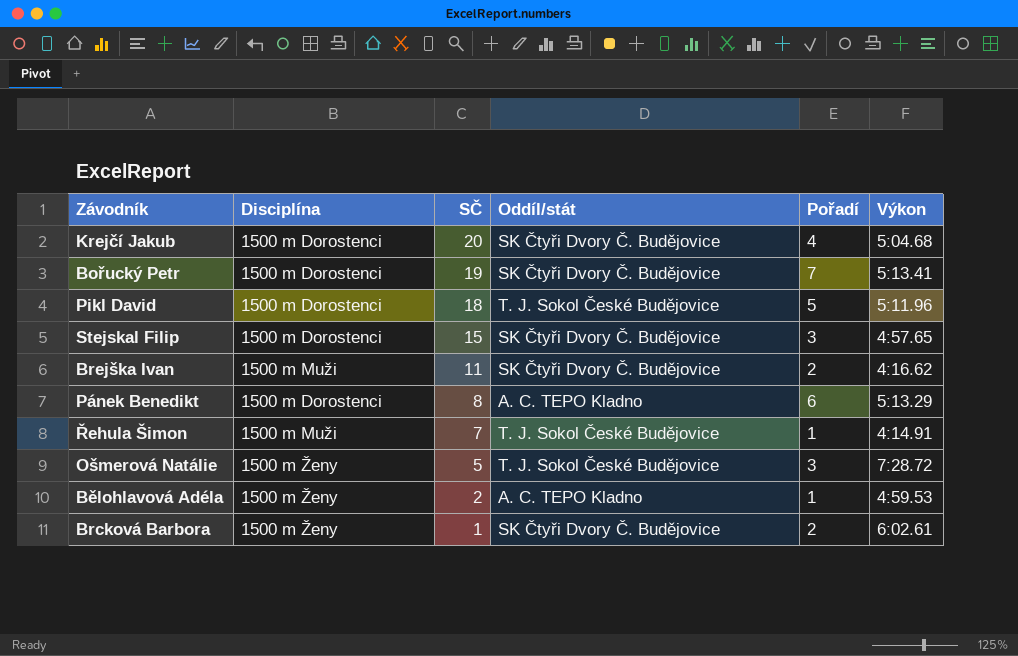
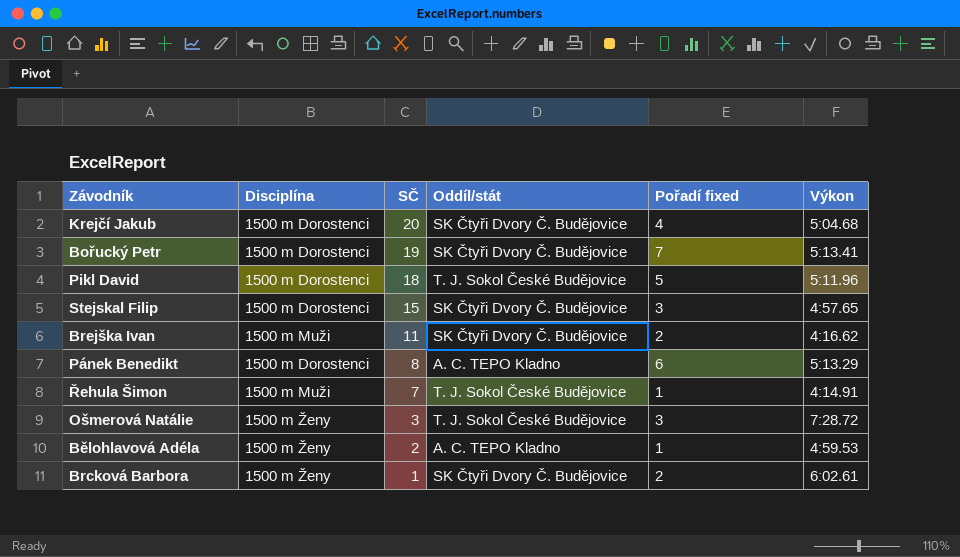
column name: Pořadí -> Pořadí fixed
Ošmerová Natálie | SČ: 5 -> 3

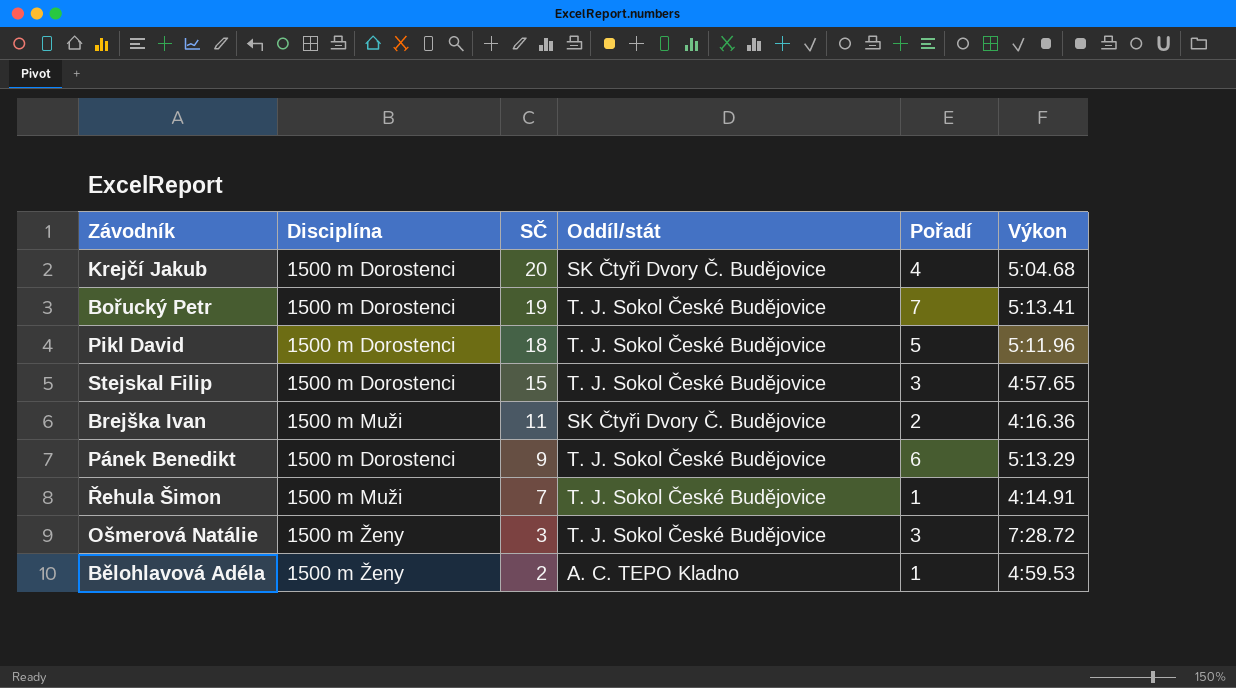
column name: Pořadí fixed -> Pořadí
row Brcková Barbora: 1500 m Ženy | 1 | SK Čtyři Dvory Č. Budějovice | 2 | 6:02.61 -> none
Bořucký Petr | Oddíl/stát: SK Čtyři Dvory Č. Budějovice -> T. J. Sokol České Budějovice
Stejskal Filip | Oddíl/stát: SK Čtyři Dvory Č. Budějovice -> T. J. Sokol České Budějovice
Brejška Ivan | Výkon: 4:16.62 -> 4:16.36
Pánek Benedikt | SČ: 8 -> 9
Pánek Benedikt | Oddíl/stát: A. C. TEPO Kladno -> T. J. Sokol České Budějovice

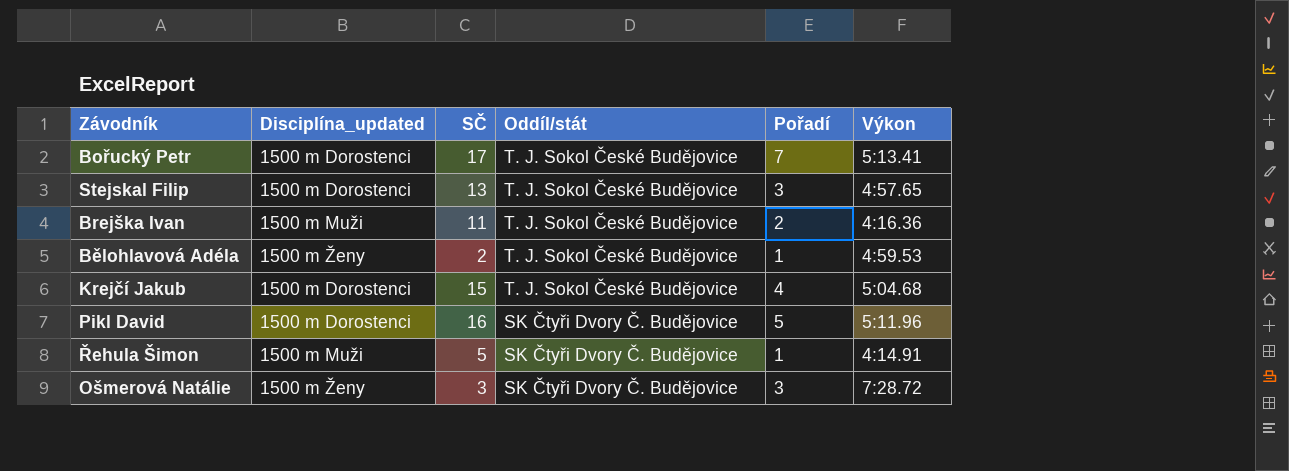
row order: SČ descending -> Oddíl/stát descending
column name: Disciplína -> Disciplína_updated
row Pánek Benedikt: 1500 m Dorostenci | 9 | T. J. Sokol České Budějovice | 6 | 5:13.29 -> none
Bořucký Petr | SČ: 19 -> 17
Stejskal Filip | SČ: 15 -> 13
Brejška Ivan | Oddíl/stát: SK Čtyři Dvory Č. Budějovice -> T. J. Sokol České Budějovice
Bělohlavová Adéla | Oddíl/stát: A. C. TEPO Kladno -> T. J. Sokol České Budějovice
Krejčí Jakub | SČ: 20 -> 15
Krejčí Jakub | Oddíl/stát: SK Čtyři Dvory Č. Budějovice -> T. J. Sokol České Budějovice
Pikl David | SČ: 18 -> 16
Pikl David | Oddíl/stát: T. J. Sokol České Budějovice -> SK Čtyři Dvory Č. Budějovice
Řehula Šimon | SČ: 7 -> 5
Řehula Šimon | Oddíl/stát: T. J. Sokol České Budějovice -> SK Čtyři Dvory Č. Budějovice
Ošmerová Natálie | Oddíl/stát: T. J. Sokol České Budějovice -> SK Čtyři Dvory Č. Budějovice

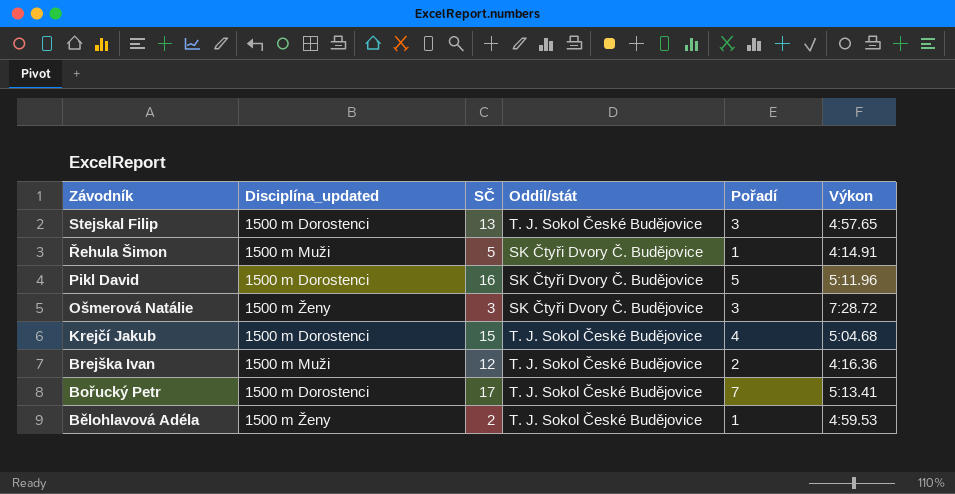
row order: Oddíl/stát descending -> Závodník descending
Brejška Ivan | SČ: 11 -> 12

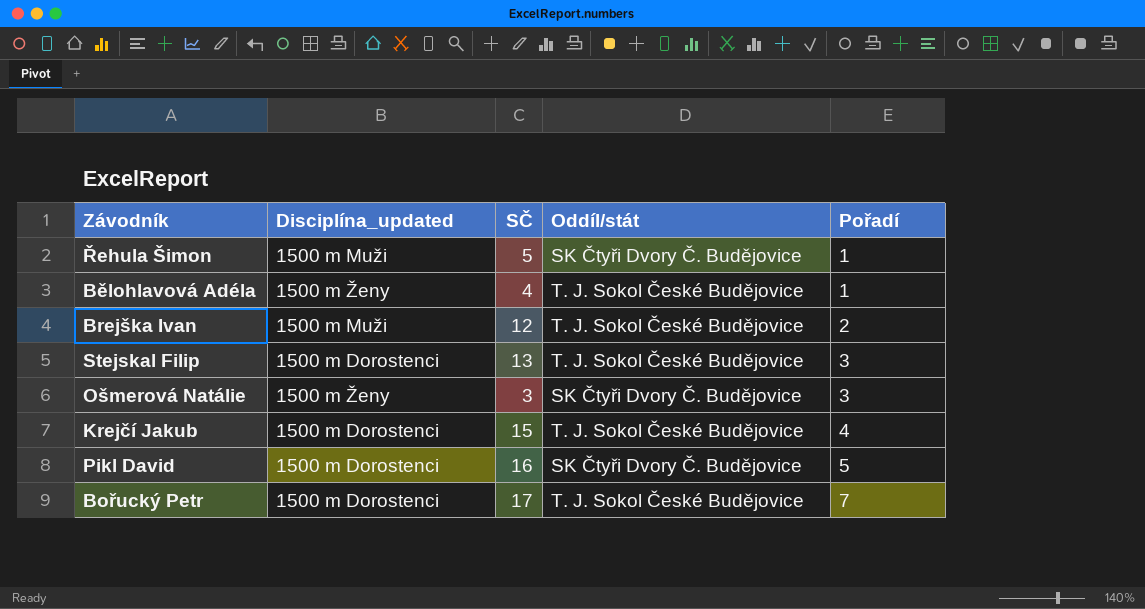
row order: Závodník descending -> Pořadí ascending
column Výkon | position: 6 -> none
Bělohlavová Adéla | SČ: 2 -> 4

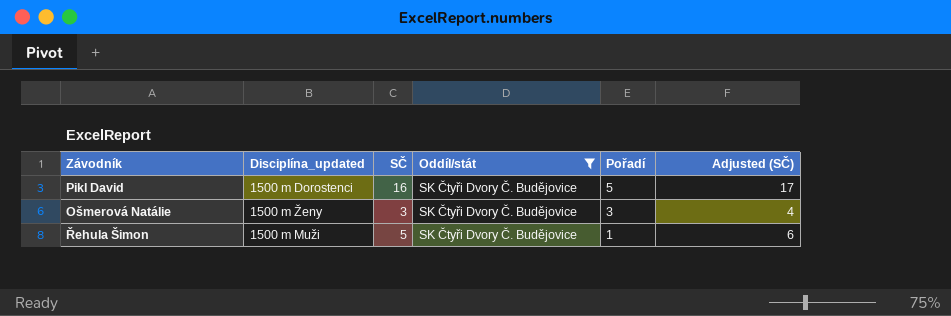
filter: none -> Oddíl/stát = SK Čtyři Dvory Č. Budějovice
row order: Pořadí ascending -> Pořadí descending
column Adjusted (SČ) | formula: none -> [SČ] + 1

